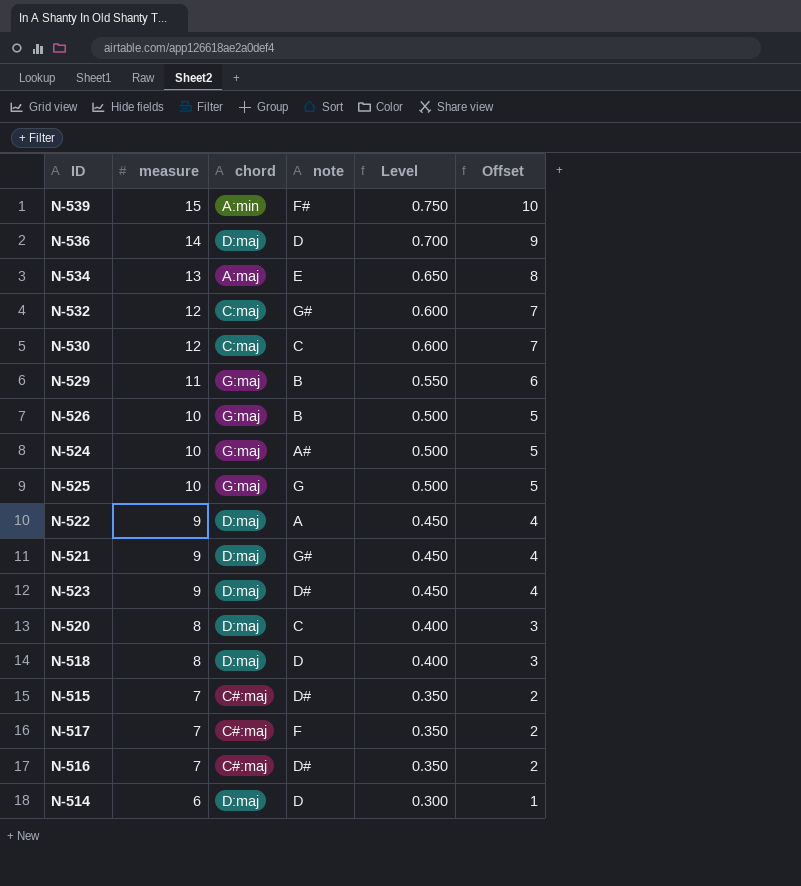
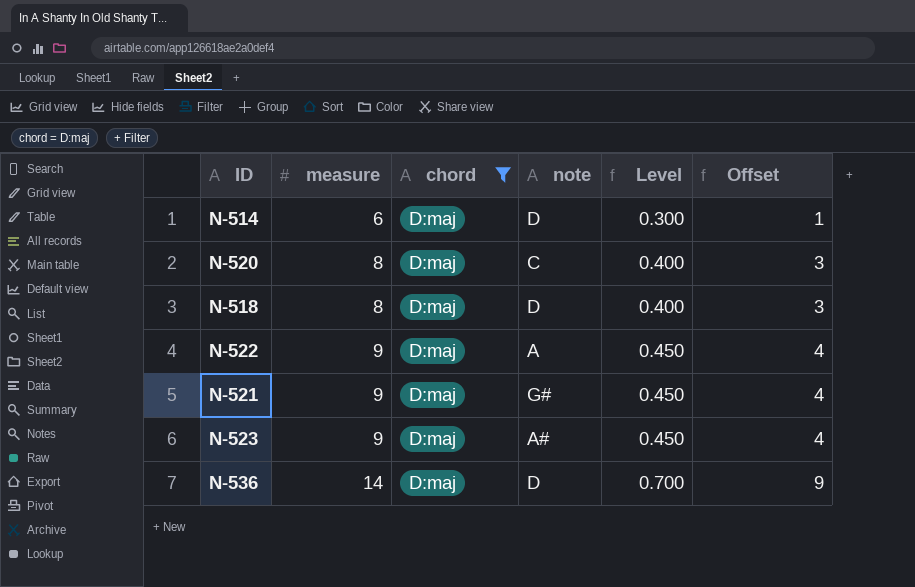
filter: none -> chord = D:maj
row order: measure descending -> measure ascending
N-523 | note: D# -> A#

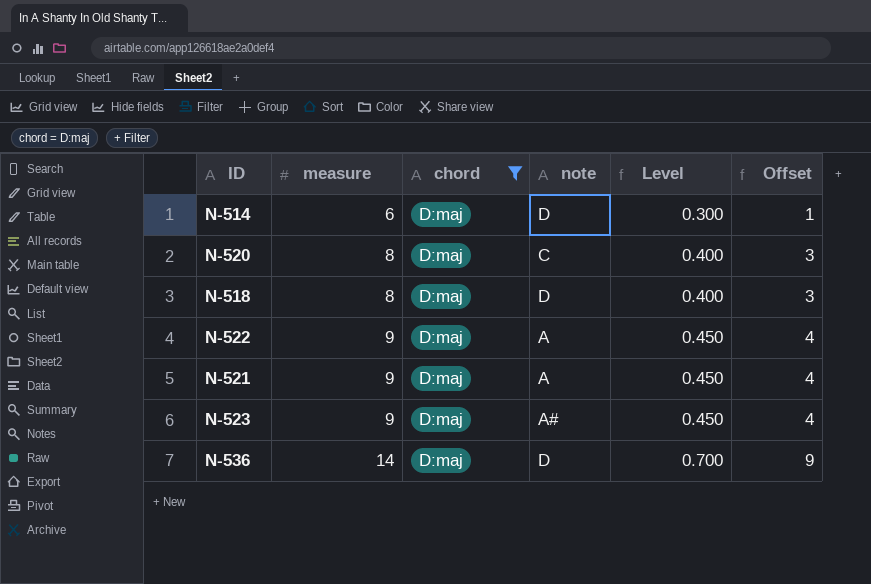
N-521 | note: G# -> A

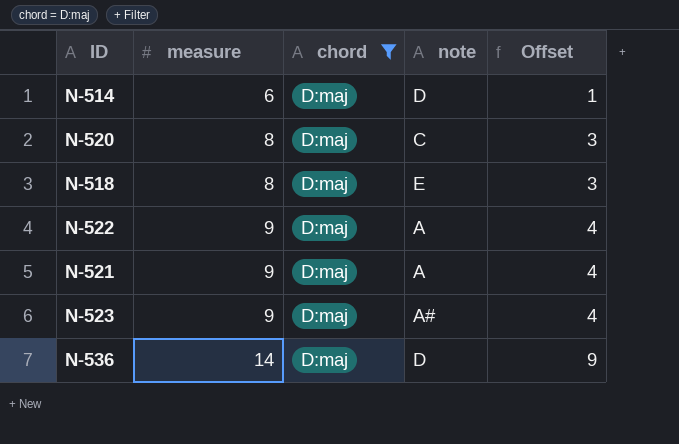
column Level | formula: [measure] * 0.05 -> none
N-518 | note: D -> E

